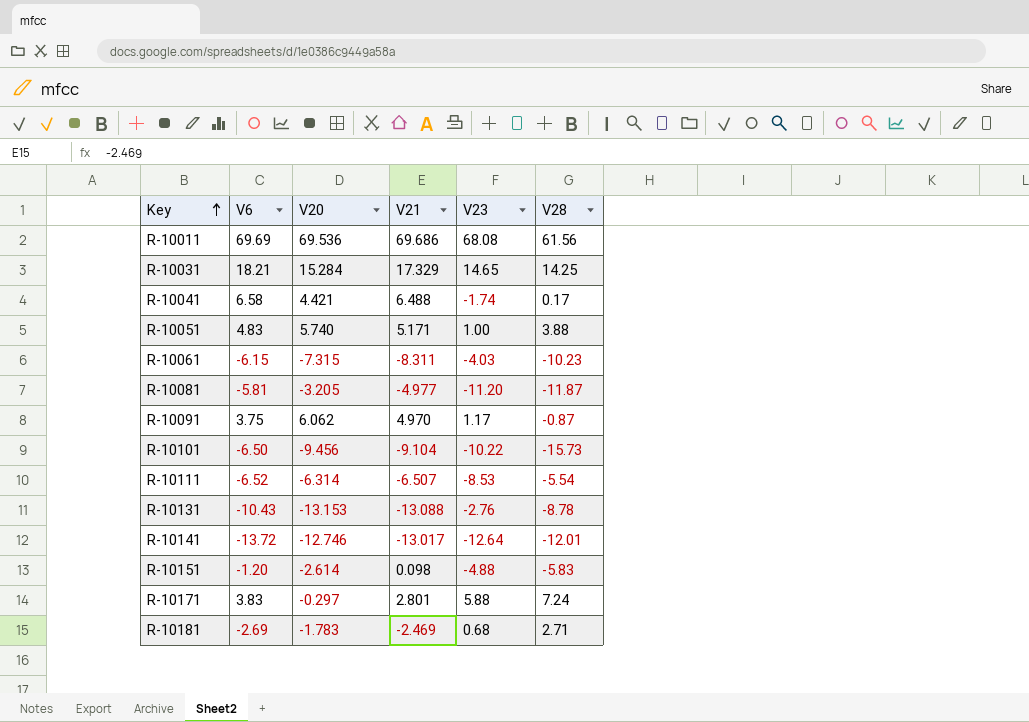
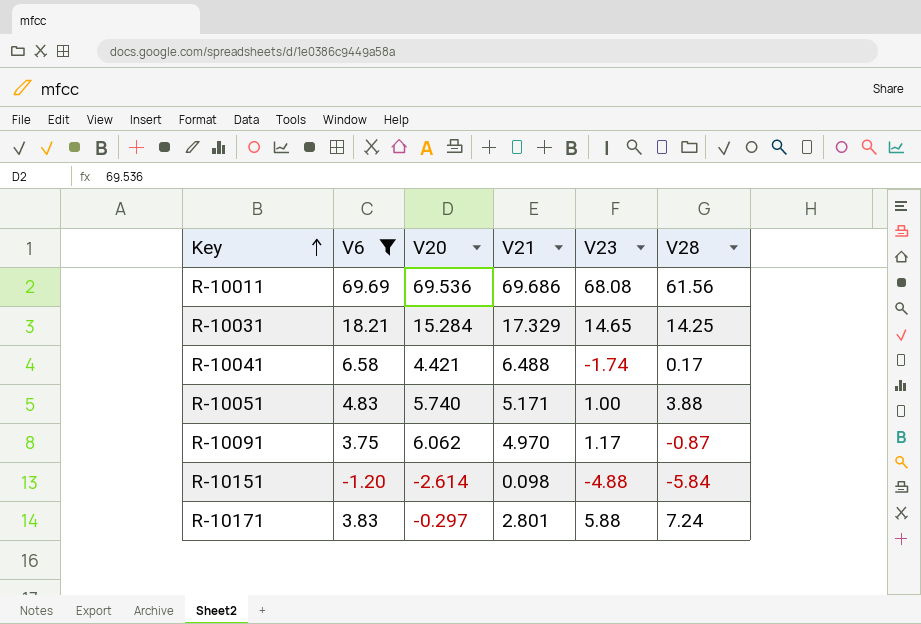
filter: none -> V6 >= -1.20
R-10151 | V28: -5.83 -> -5.84

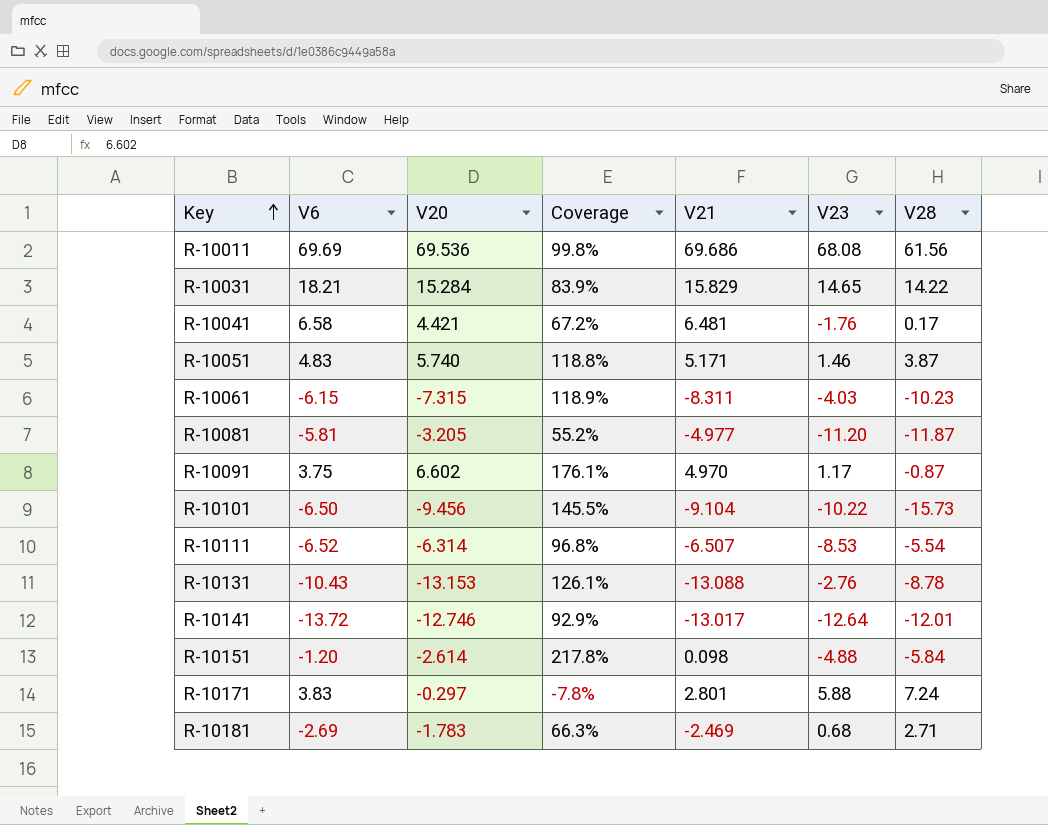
filter: V6 >= -1.20 -> none
column Coverage | formula: none -> [V20] / [V6]
R-10031 | V21: 17.329 -> 15.829
R-10031 | V28: 14.25 -> 14.22
R-10041 | V21: 6.488 -> 6.481
R-10041 | V23: -1.74 -> -1.76
R-10051 | V23: 1.00 -> 1.46
R-10051 | V28: 3.88 -> 3.87
R-10091 | V20: 6.062 -> 6.602

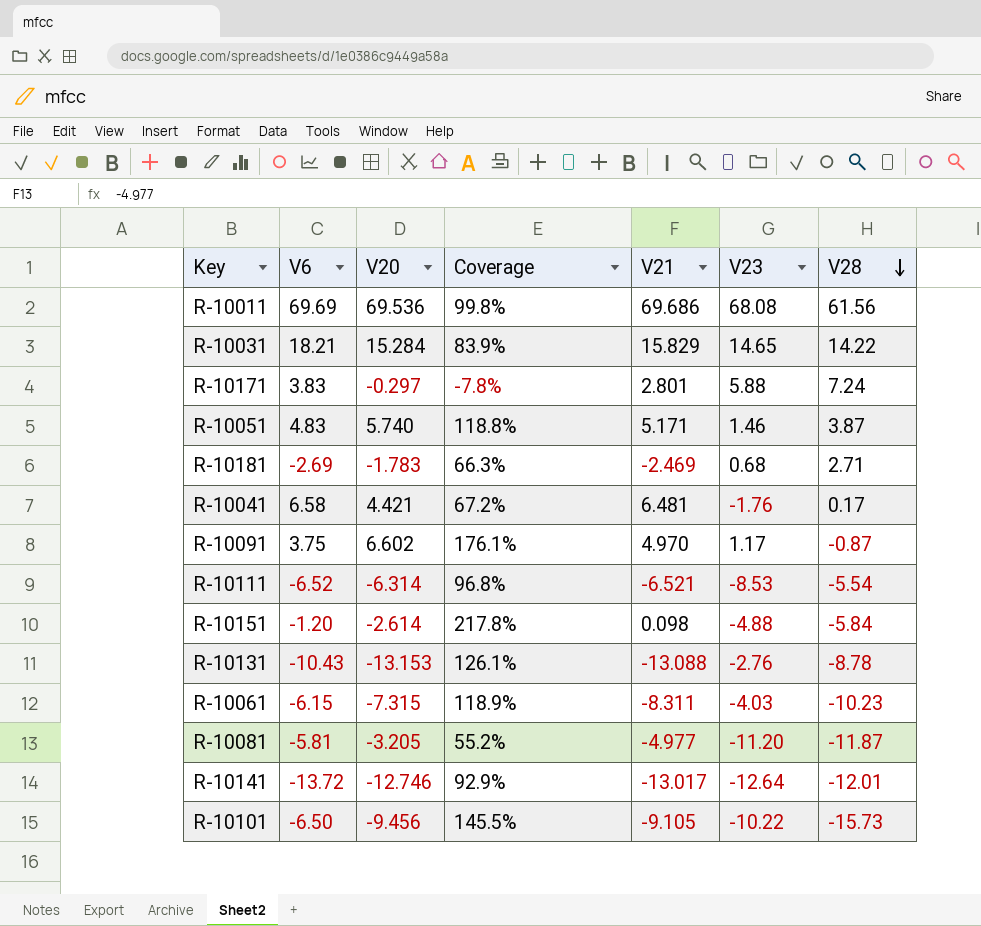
row order: Key ascending -> V28 descending
R-10111 | V21: -6.507 -> -6.521
R-10101 | V21: -9.104 -> -9.105

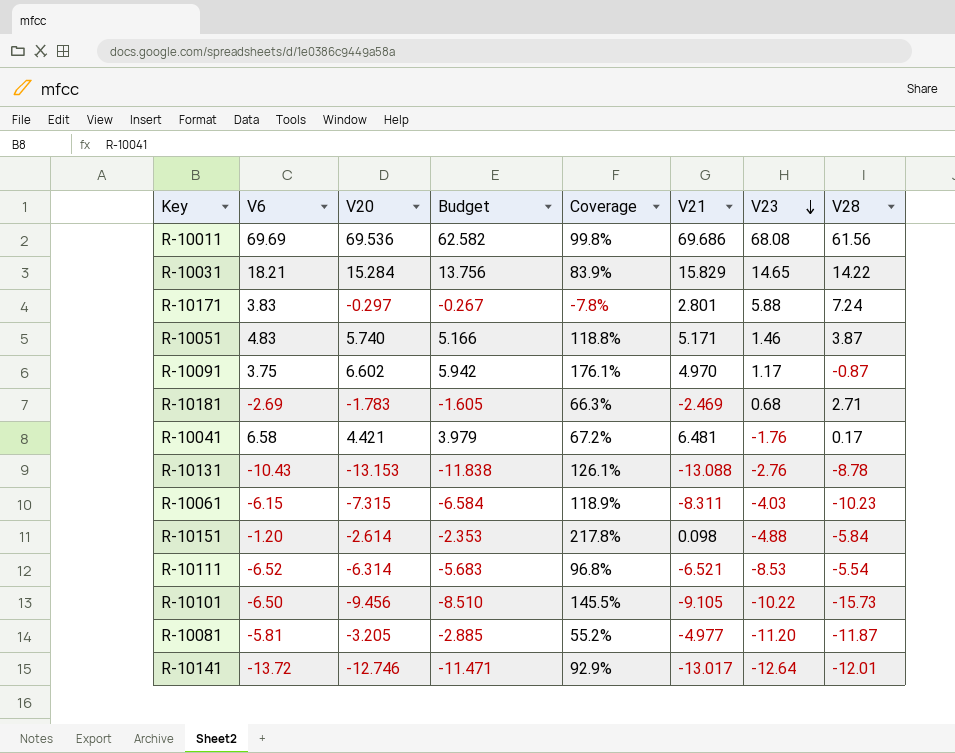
row order: V28 descending -> V23 descending
column Budget | formula: none -> [V20] * 0.9

